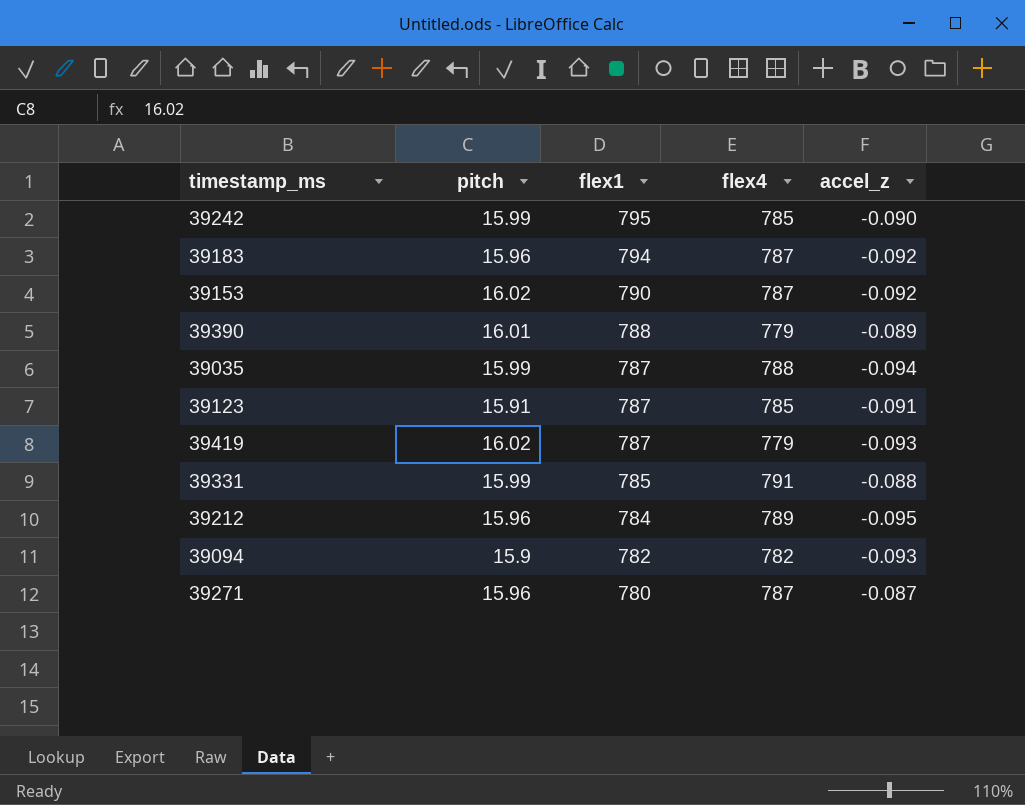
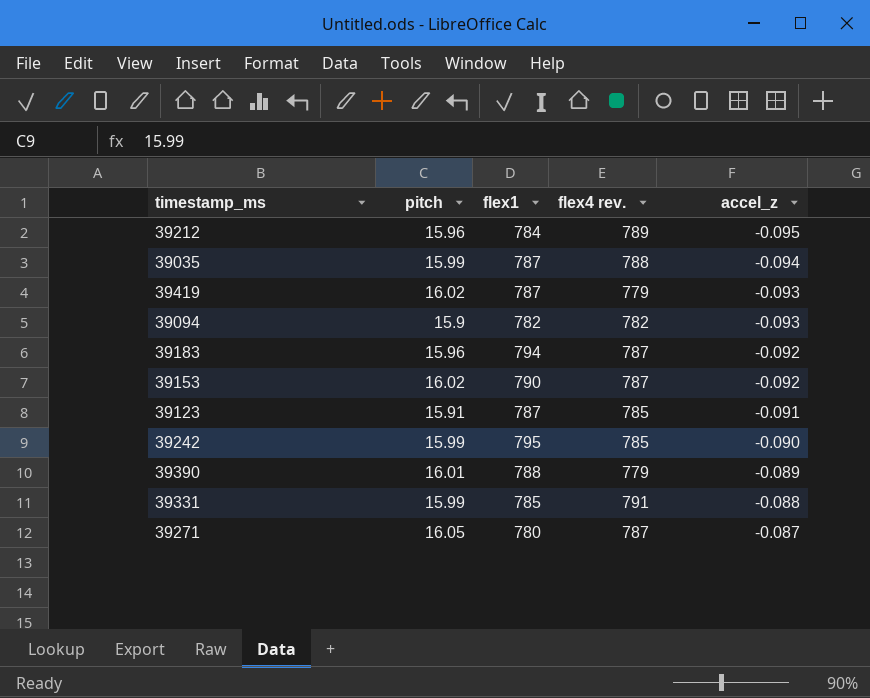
row order: flex1 descending -> accel_z ascending
column name: flex4 -> flex4 rev.
39271 | pitch: 15.96 -> 16.05

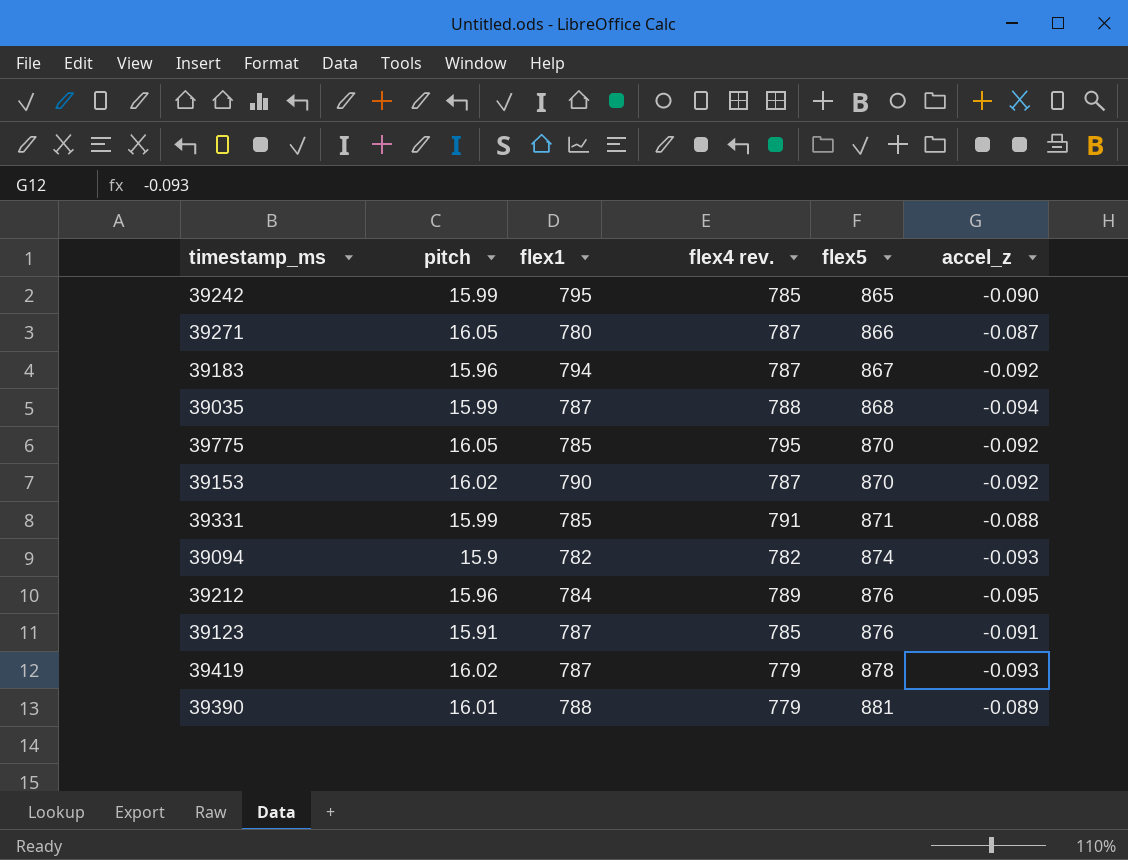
row order: accel_z ascending -> flex5 ascending
column flex5 | position: none -> 5
row 39775: none -> 16.05 | 785 | 795 | 870 | -0.092

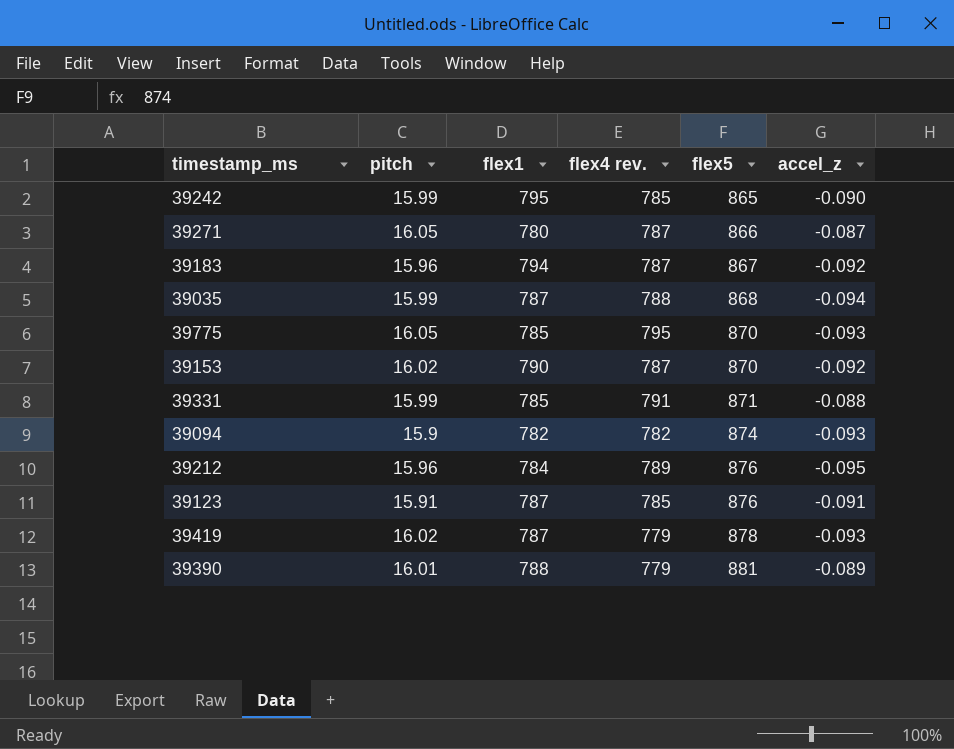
39775 | accel_z: -0.092 -> -0.093

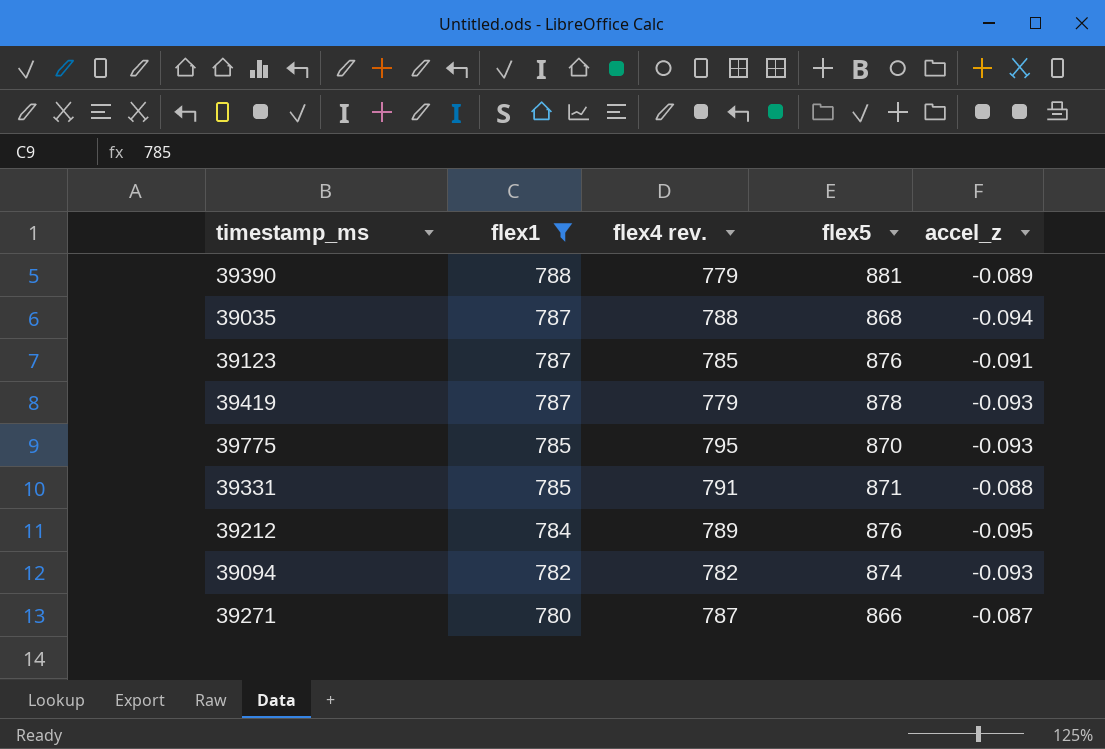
filter: none -> flex1 <= 788
row order: flex5 ascending -> flex1 descending
column pitch | position: 2 -> none

